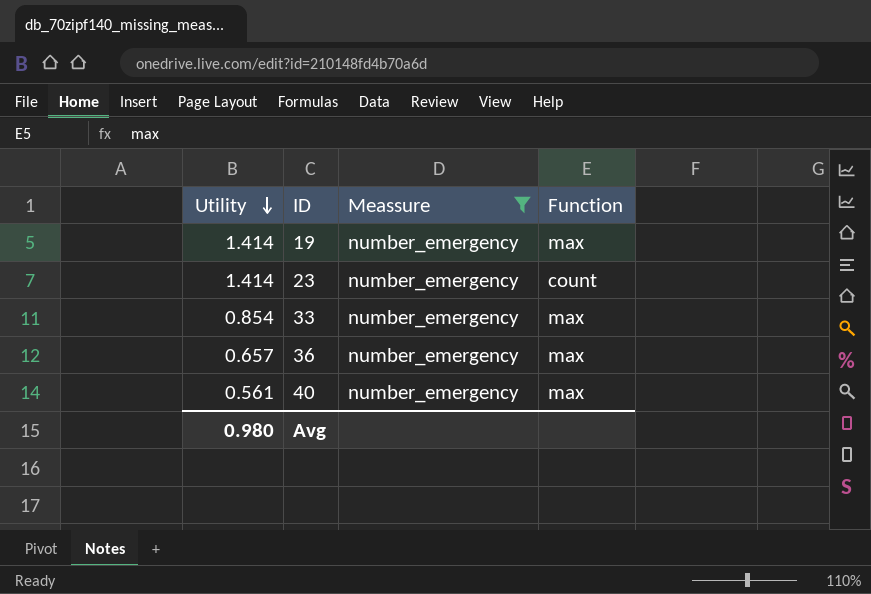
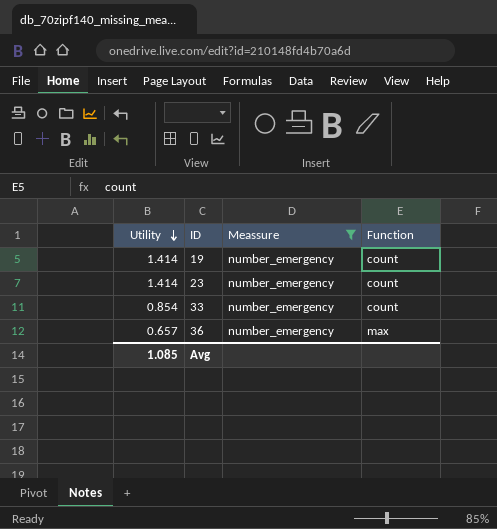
row 40: 0.561 | number_emergency | max -> none
19 | Function: max -> count
33 | Function: max -> count
Avg | Utility: 0.980 -> 1.085

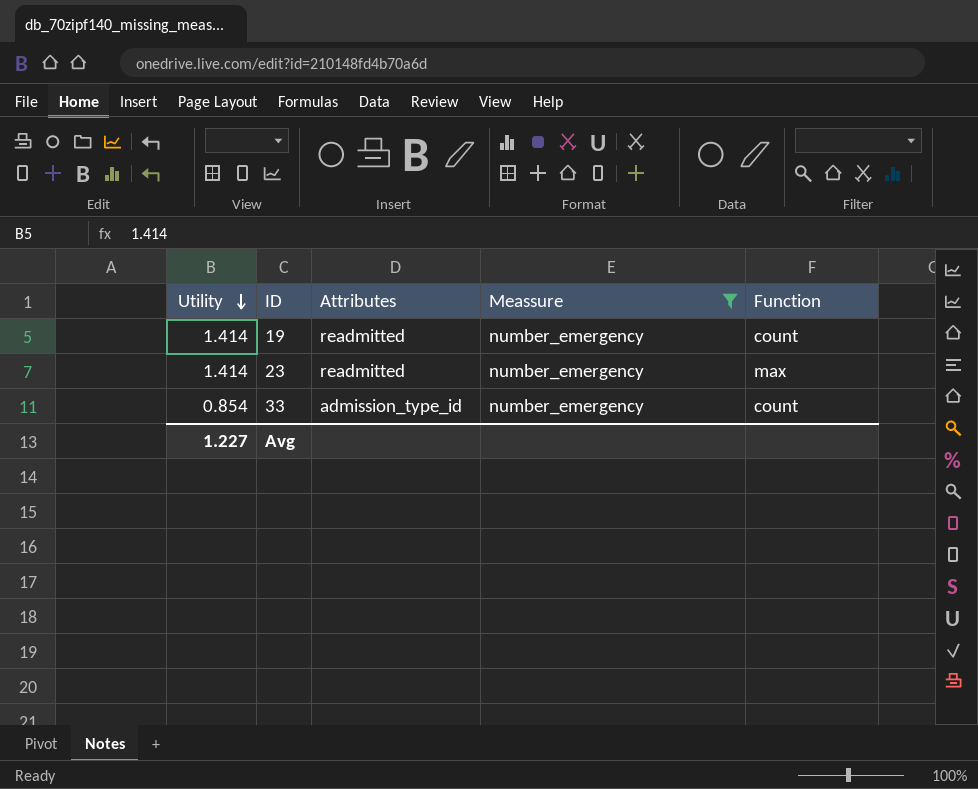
column Attributes | position: none -> 3
row 36: 0.657 | number_emergency | max -> none
23 | Function: count -> max
Avg | Utility: 1.085 -> 1.227

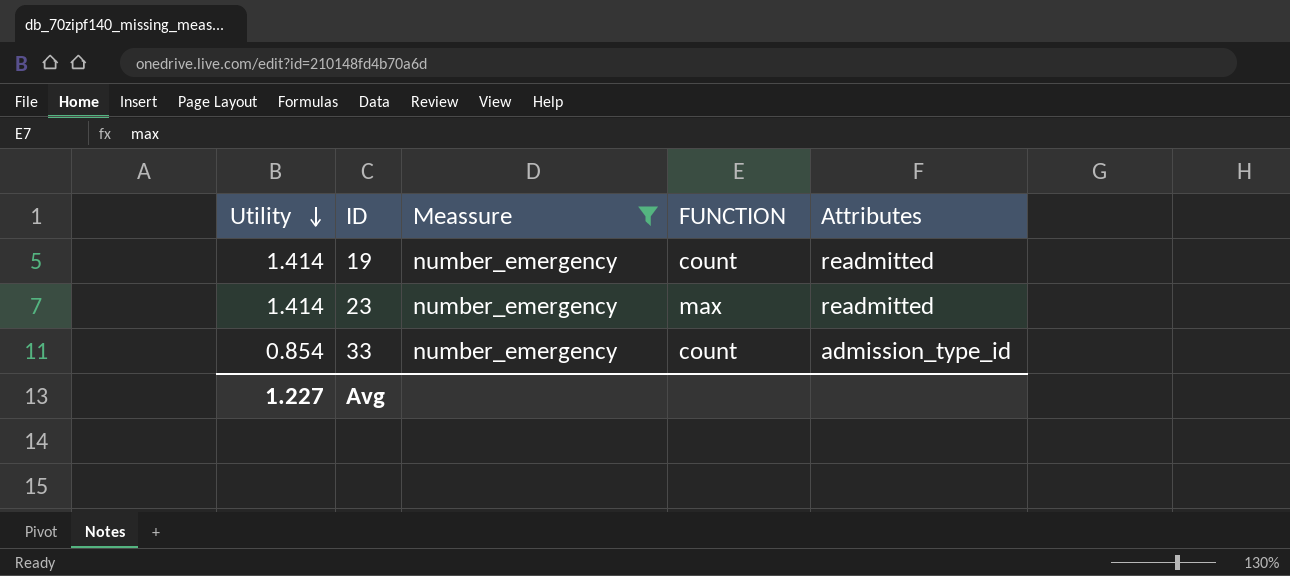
column name: Function -> FUNCTION
column Attributes | position: 3 -> 5

